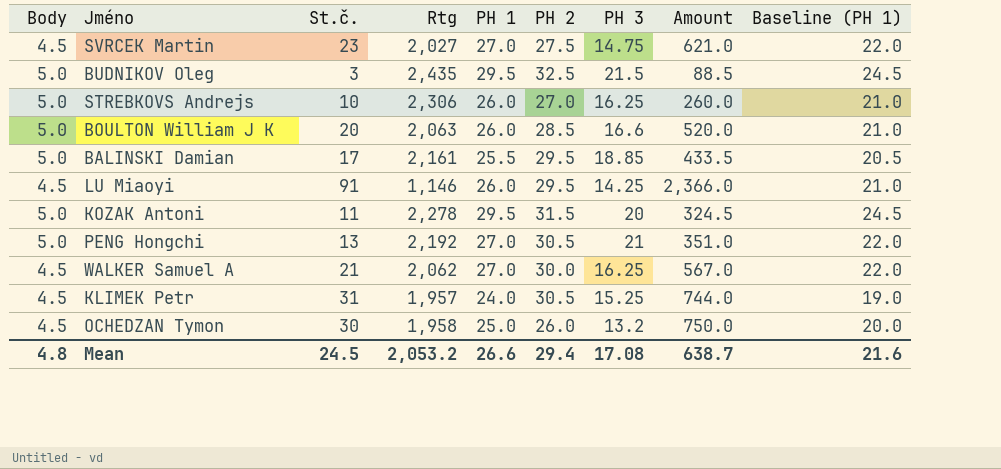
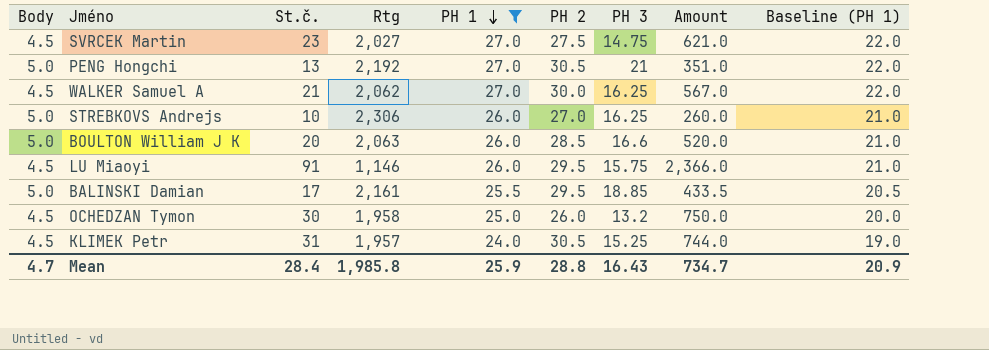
filter: none -> PH 1 != 29.5
row order: none -> PH 1 descending
LU Miaoyi | PH 3: 14.25 -> 15.75
Mean | Body: 4.8 -> 4.7
Mean | St.č.: 24.5 -> 28.4
Mean | Rtg: 2,053.2 -> 1,985.8
Mean | PH 1: 26.6 -> 25.9
Mean | PH 2: 29.4 -> 28.8
Mean | PH 3: 17.08 -> 16.43
Mean | Amount: 638.7 -> 734.7
Mean | Baseline (PH 1): 21.6 -> 20.9

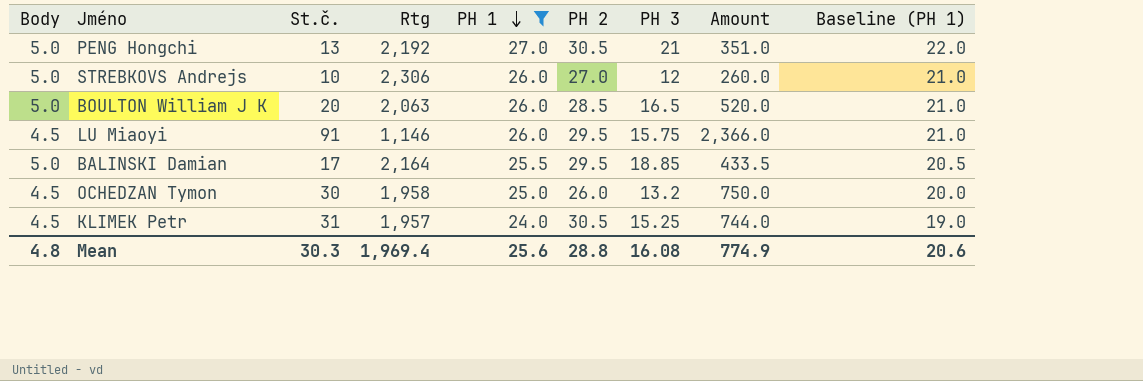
row SVRCEK Martin: 4.5 | 23 | 2,027 | 27.0 | 27.5 | 14.75 | 621.0 | 22.0 -> none
row WALKER Samuel A: 4.5 | 21 | 2,062 | 27.0 | 30.0 | 16.25 | 567.0 | 22.0 -> none
STREBKOVS Andrejs | PH 3: 16.25 -> 12
BOULTON William J K | PH 3: 16.6 -> 16.5
BALINSKI Damian | Rtg: 2,161 -> 2,164
Mean | Body: 4.7 -> 4.8
Mean | St.č.: 28.4 -> 30.3
Mean | Rtg: 1,985.8 -> 1,969.4
Mean | PH 1: 25.9 -> 25.6
Mean | PH 3: 16.43 -> 16.08
Mean | Amount: 734.7 -> 774.9
Mean | Baseline (PH 1): 20.9 -> 20.6

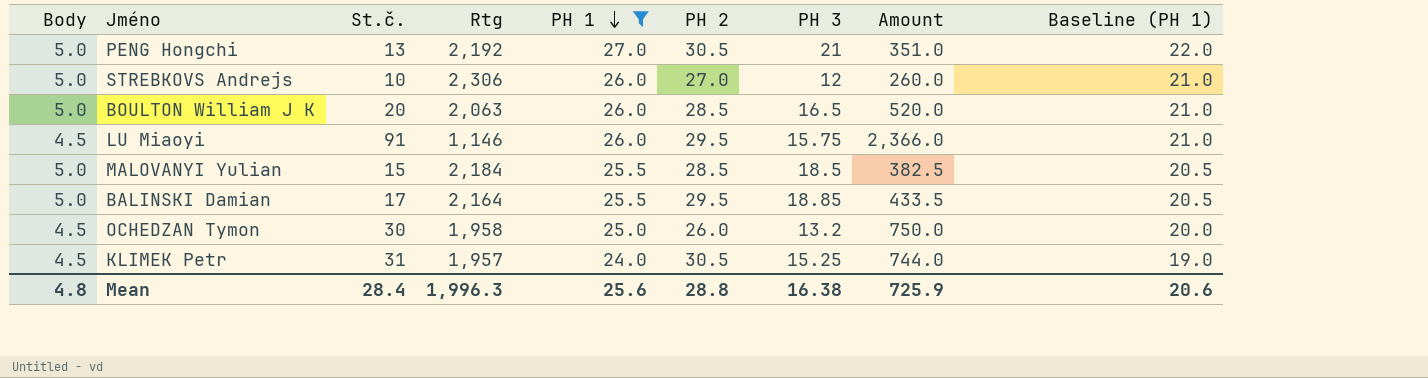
row MALOVANYI Yulian: none -> 5.0 | 15 | 2,184 | 25.5 | 28.5 | 18.5 | 382.5 | 20.5
Mean | St.č.: 30.3 -> 28.4
Mean | Rtg: 1,969.4 -> 1,996.3
Mean | PH 3: 16.08 -> 16.38
Mean | Amount: 774.9 -> 725.9

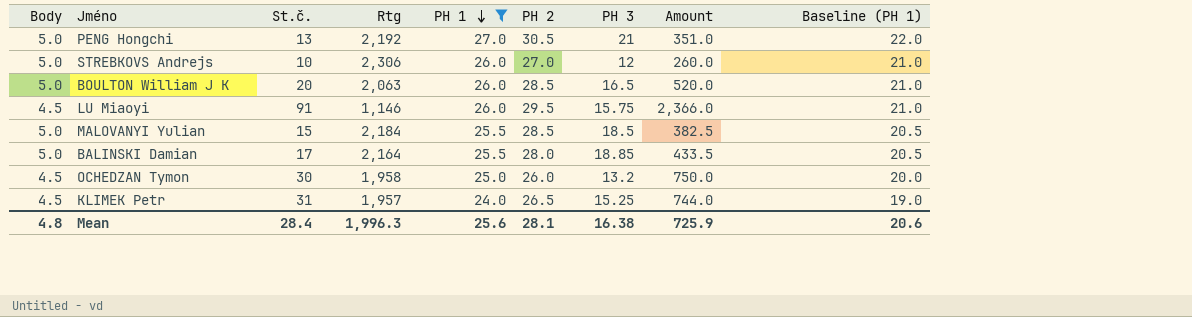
BALINSKI Damian | PH 2: 29.5 -> 28.0
KLIMEK Petr | PH 2: 30.5 -> 26.5
Mean | PH 2: 28.8 -> 28.1

